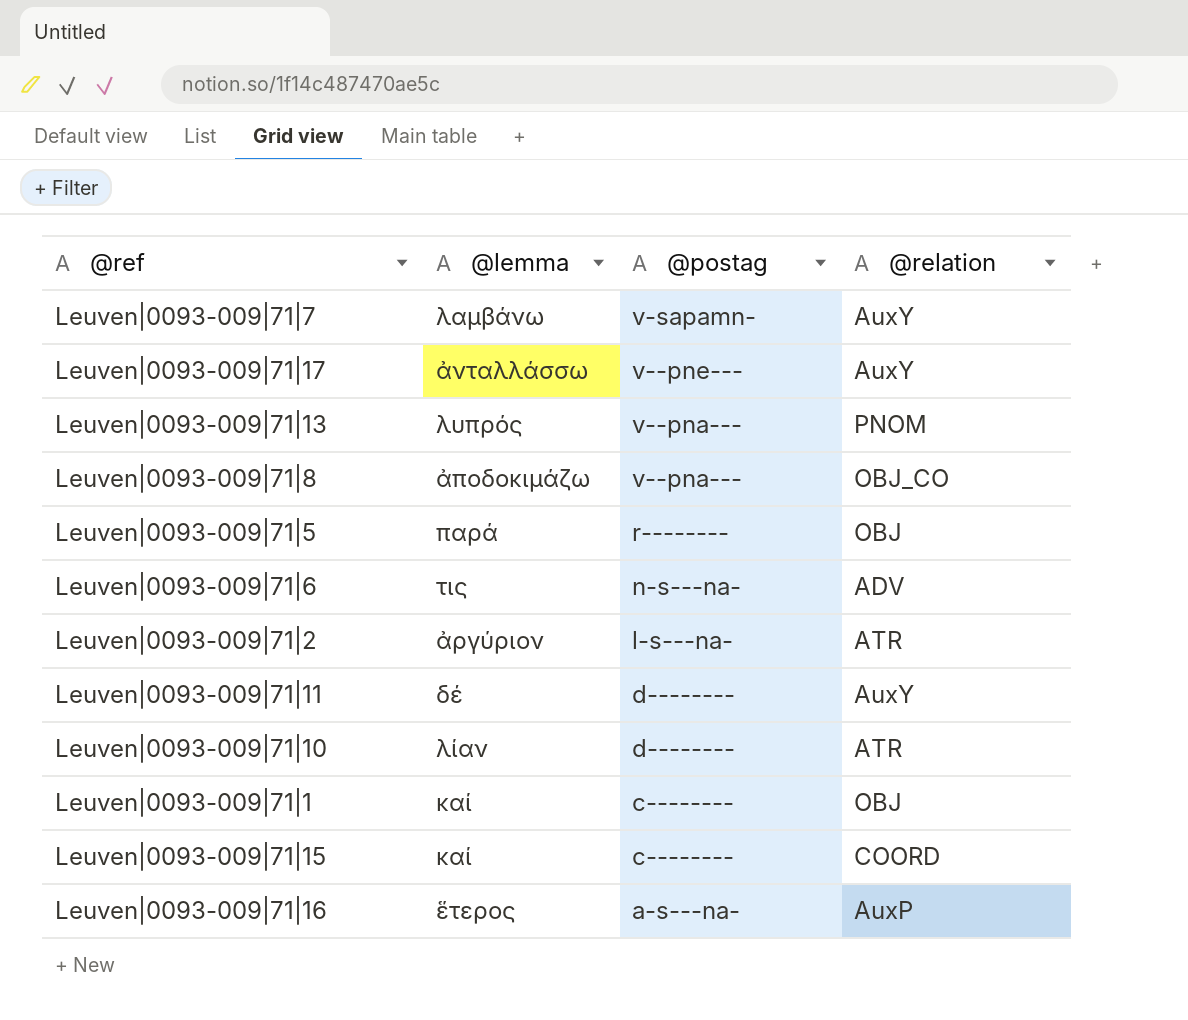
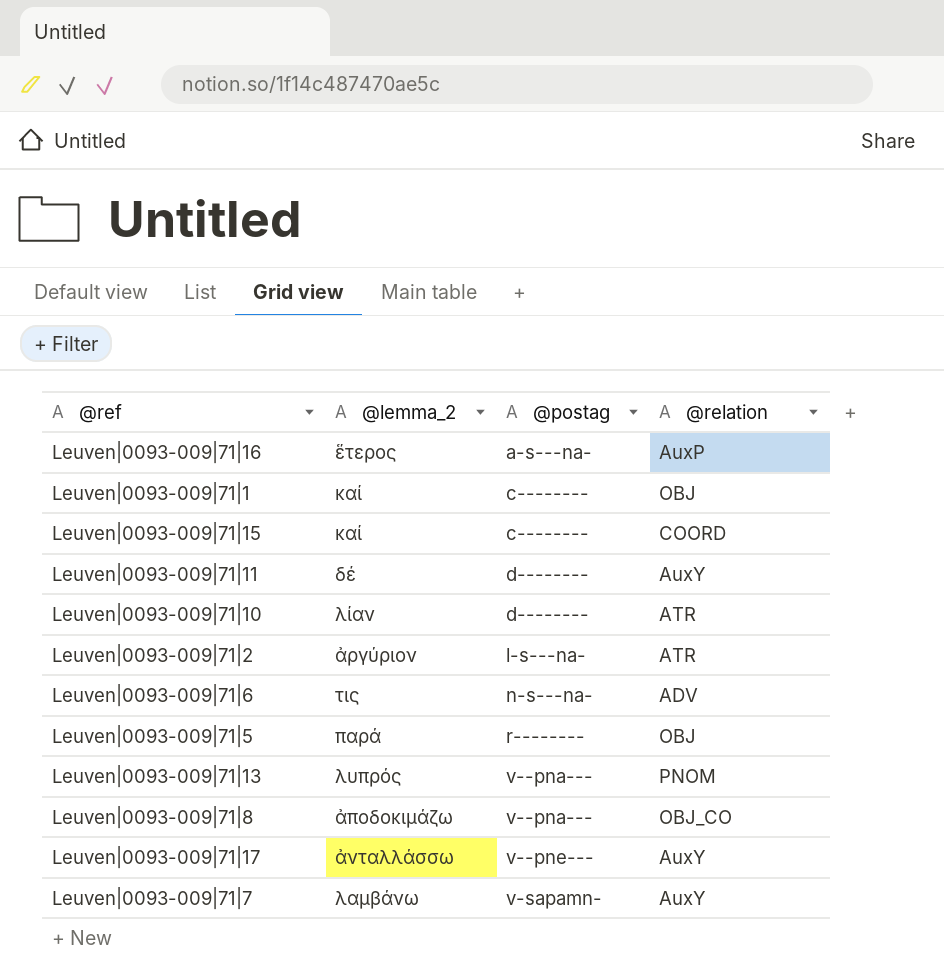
row order: @postag descending -> @postag ascending
column name: @lemma -> @lemma_2

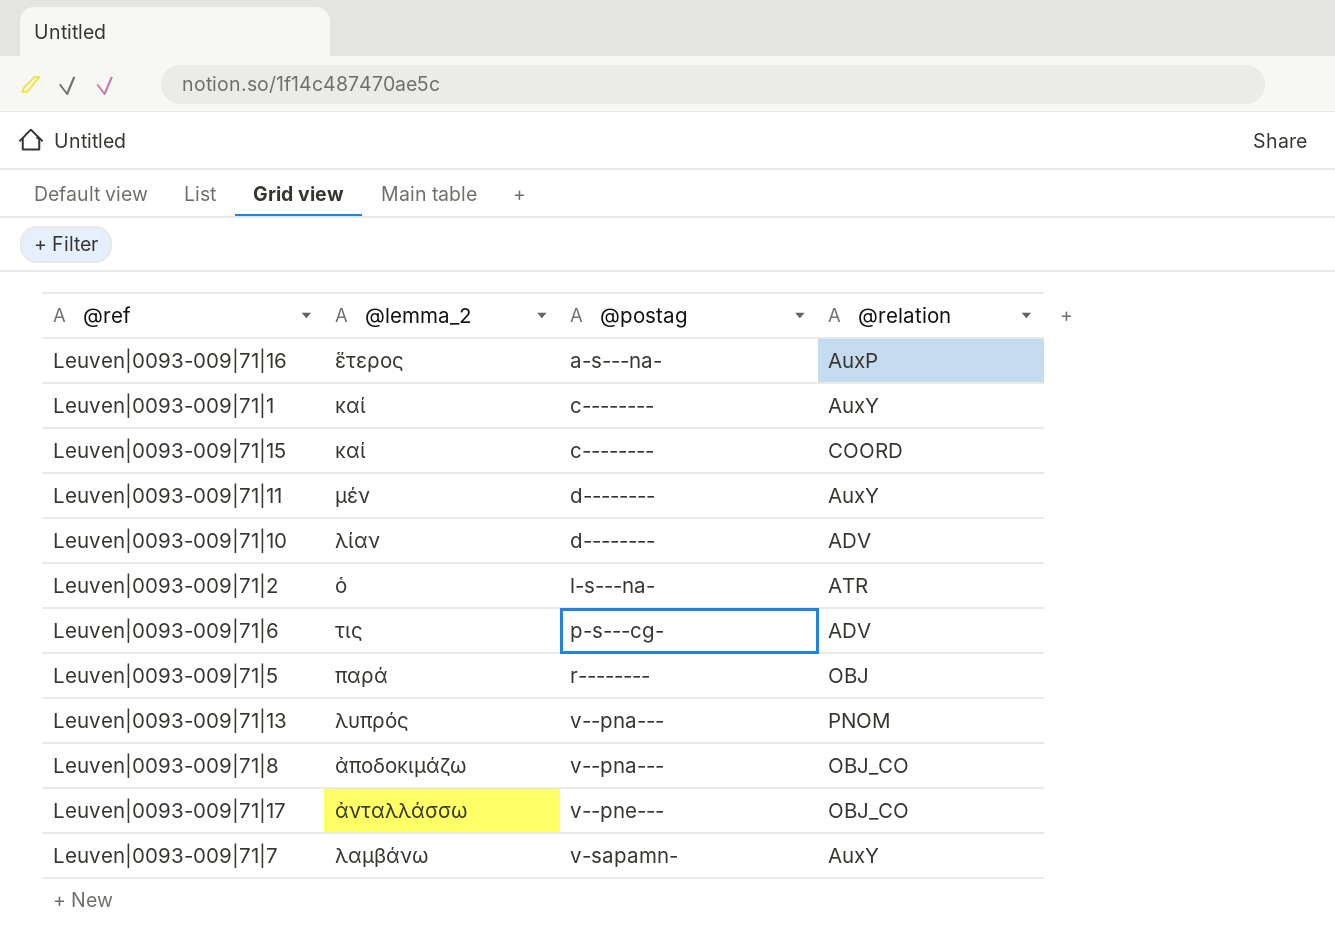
Leuven|0093-009|71|1 | @relation: OBJ -> AuxY
Leuven|0093-009|71|11 | @lemma_2: δέ -> μέν
Leuven|0093-009|71|10 | @relation: ATR -> ADV
Leuven|0093-009|71|2 | @lemma_2: ἀργύριον -> ὁ
Leuven|0093-009|71|6 | @postag: n-s---na- -> p-s---cg-
Leuven|0093-009|71|17 | @relation: AuxY -> OBJ_CO

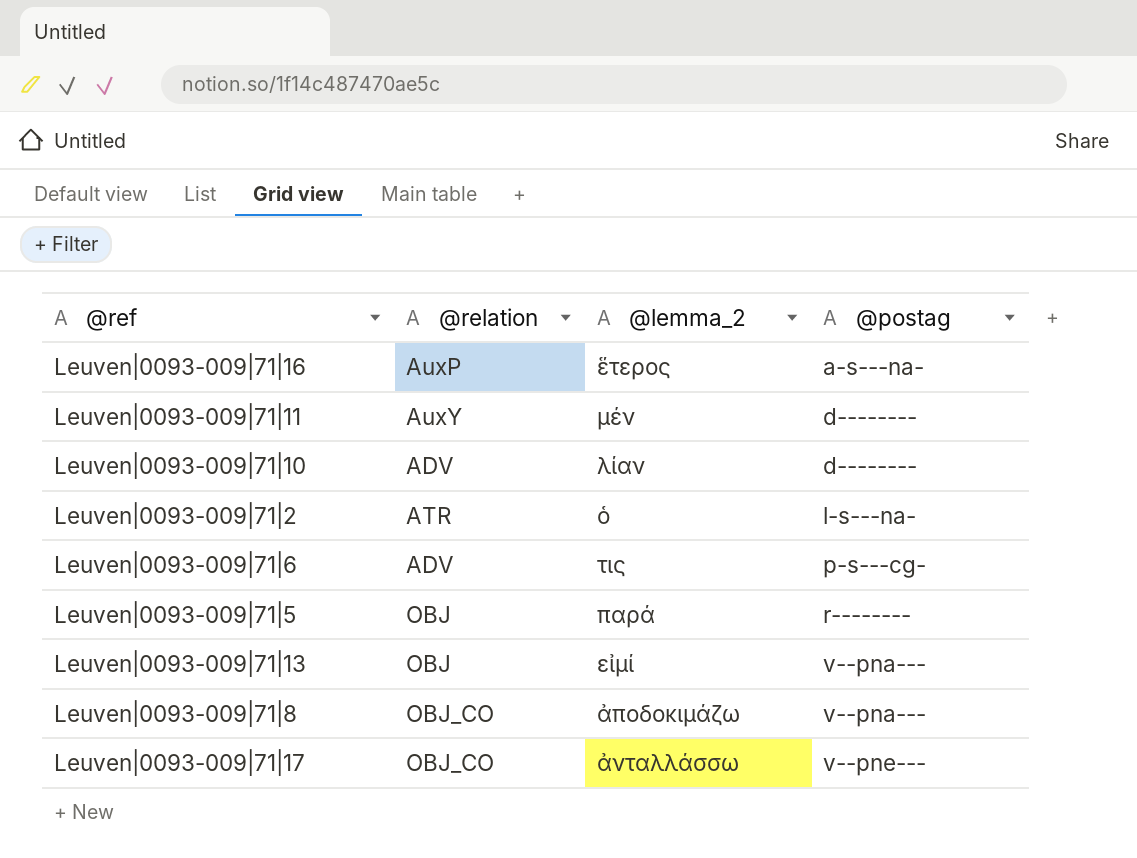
column @relation | position: 4 -> 2
row Leuven|0093-009|71|1: καί | c-------- | AuxY -> none
row Leuven|0093-009|71|15: καί | c-------- | COORD -> none
row Leuven|0093-009|71|7: λαμβάνω | v-sapamn- | AuxY -> none
Leuven|0093-009|71|13 | @relation: PNOM -> OBJ
Leuven|0093-009|71|13 | @lemma_2: λυπρός -> εἰμί

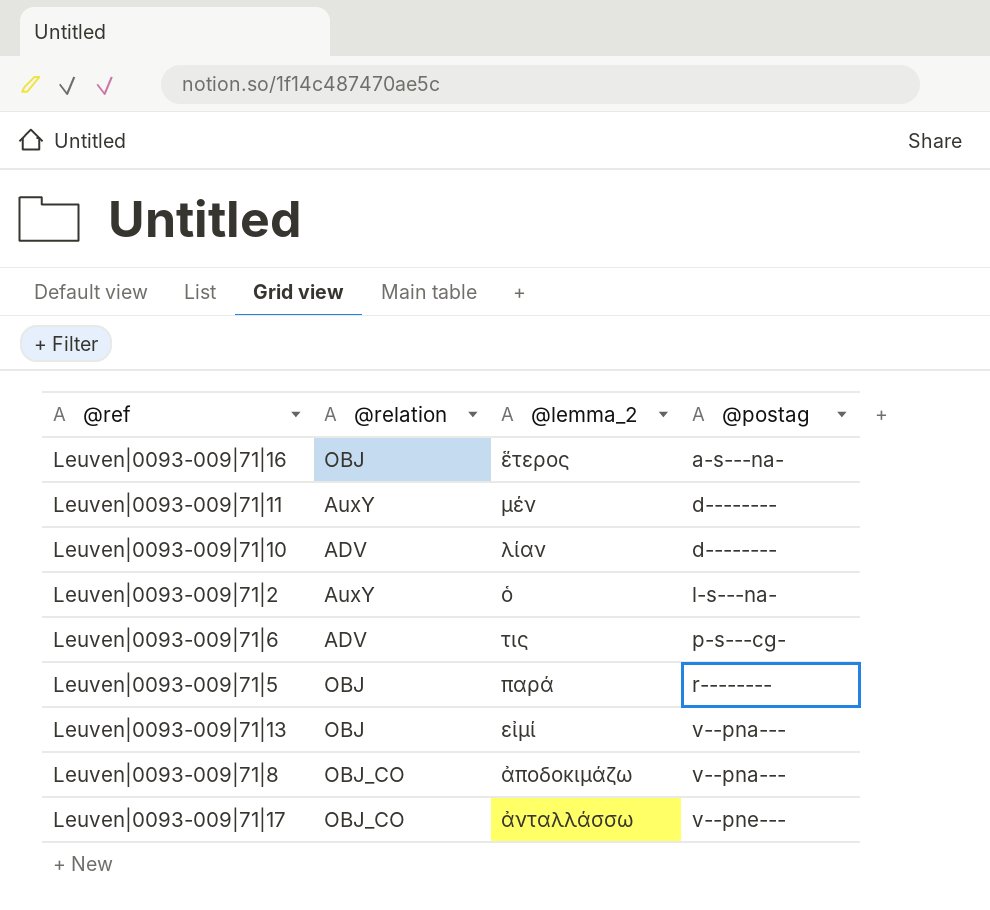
Leuven|0093-009|71|16 | @relation: AuxP -> OBJ
Leuven|0093-009|71|2 | @relation: ATR -> AuxY

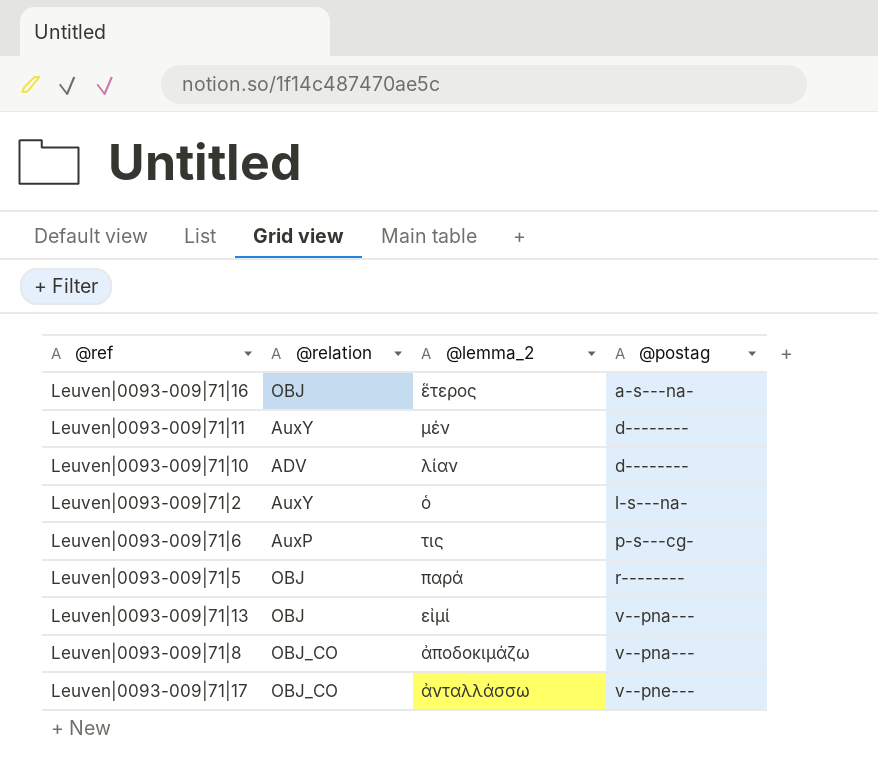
Leuven|0093-009|71|6 | @relation: ADV -> AuxP

